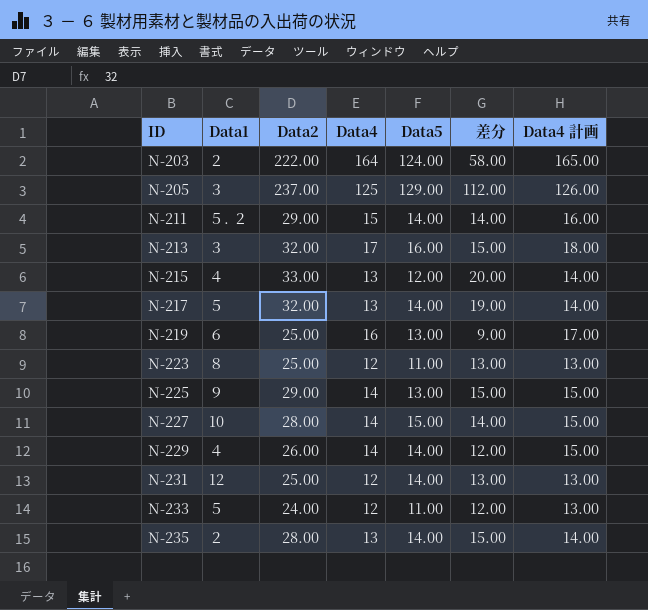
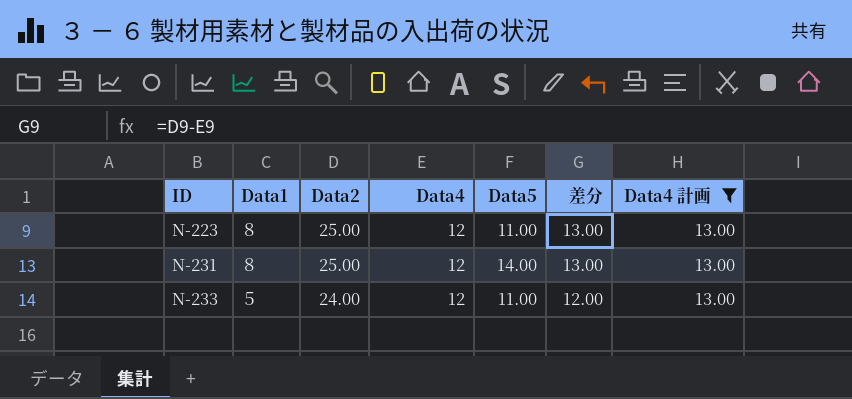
filter: none -> Data4 計画 = 13.00
N-231 | Data1: 12 -> ８

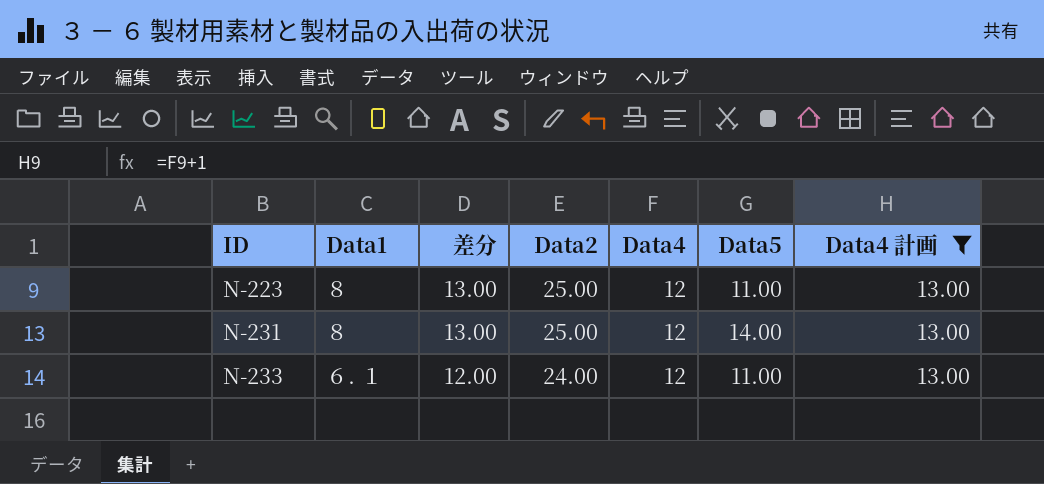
column 差分 | position: 6 -> 3
N-233 | Data1: ５ -> ６. １

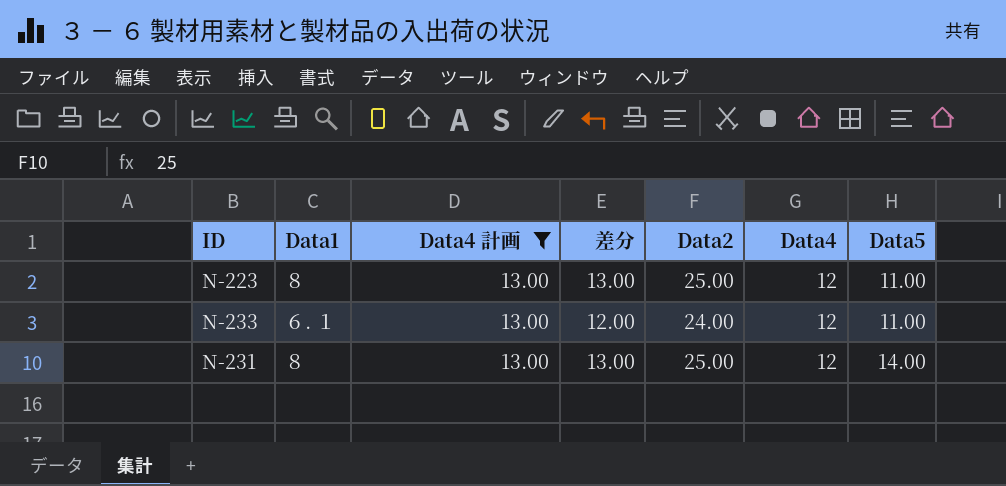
row order: ID ascending -> Data5 ascending
column Data4 計画 | position: 7 -> 3

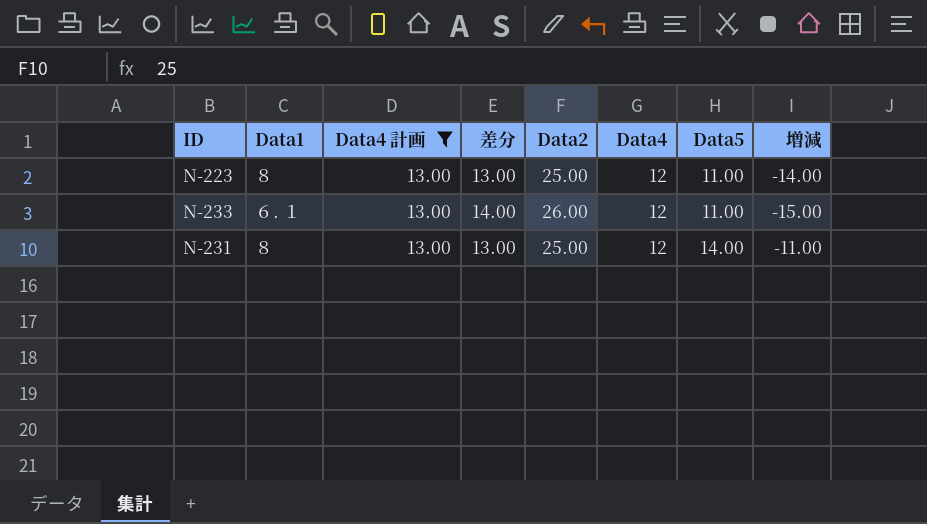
column 増減 | formula: none -> [Data5] - [Data2]
N-233 | 差分: 12.00 -> 14.00
N-233 | Data2: 24.00 -> 26.00

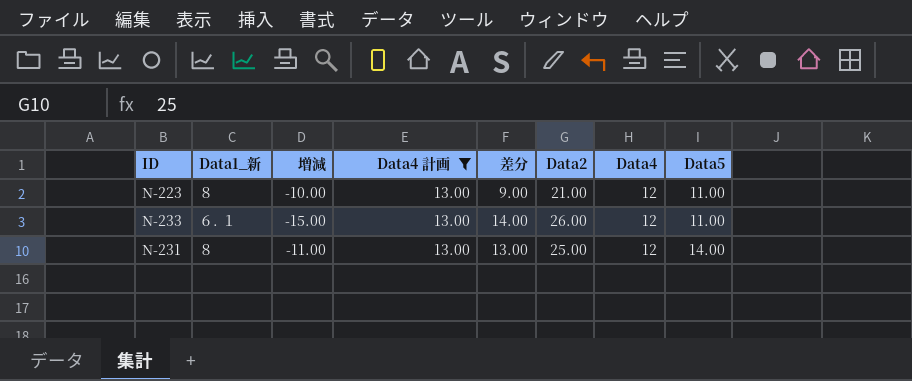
column name: Data1 -> Data1_新
column 増減 | position: 8 -> 3
N-223 | 増減: -14.00 -> -10.00
N-223 | 差分: 13.00 -> 9.00
N-223 | Data2: 25.00 -> 21.00

